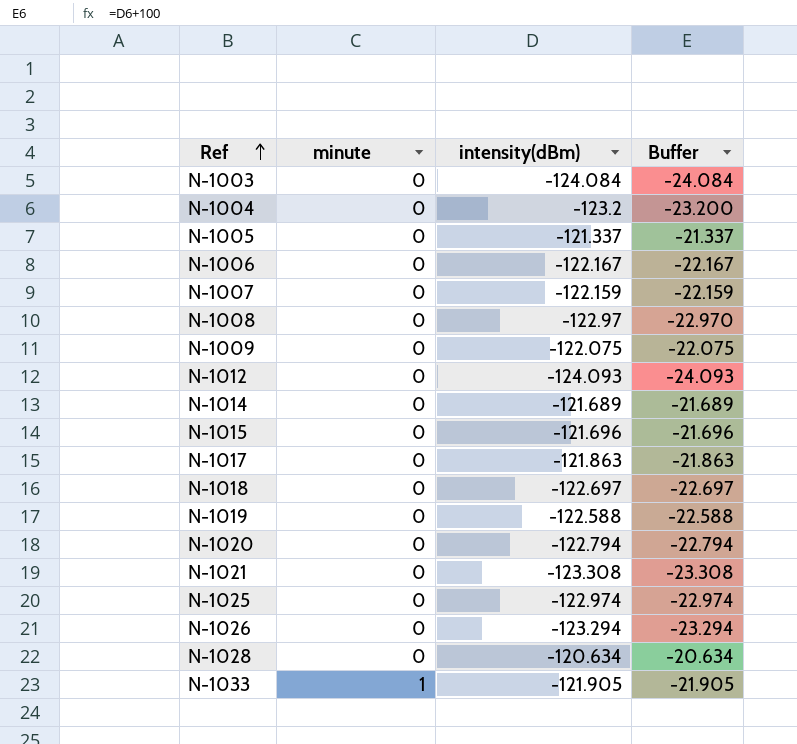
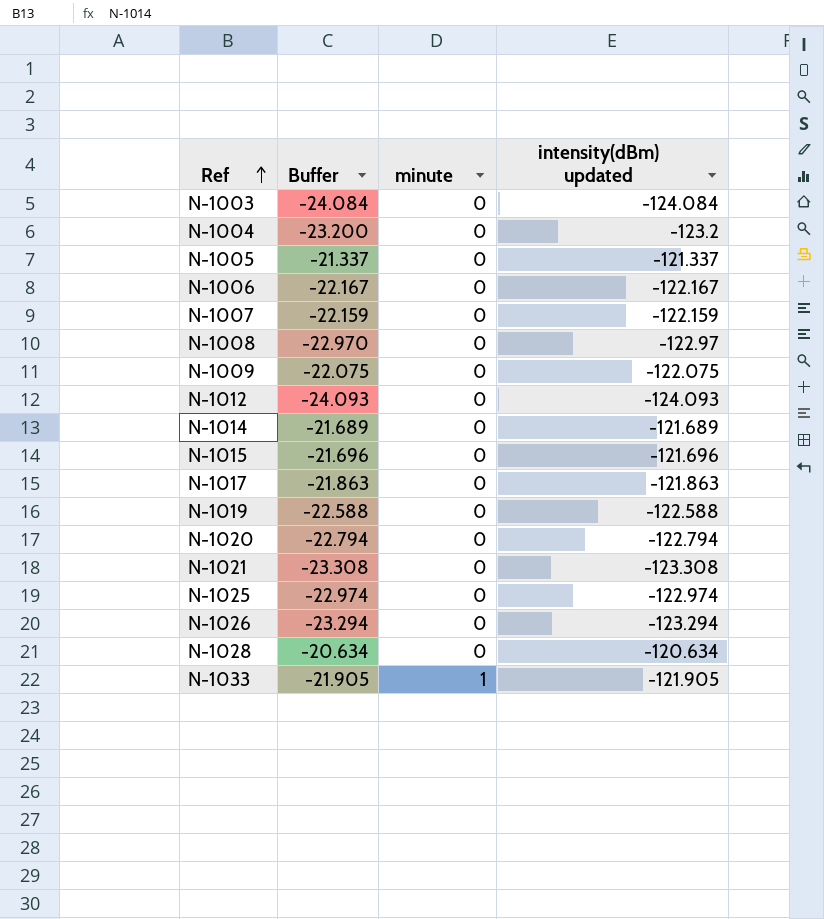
column Buffer | position: 4 -> 2
column name: intensity(dBm) -> intensity(dBm) updated
row N-1018: 0 | -122.697 | -22.697 -> none

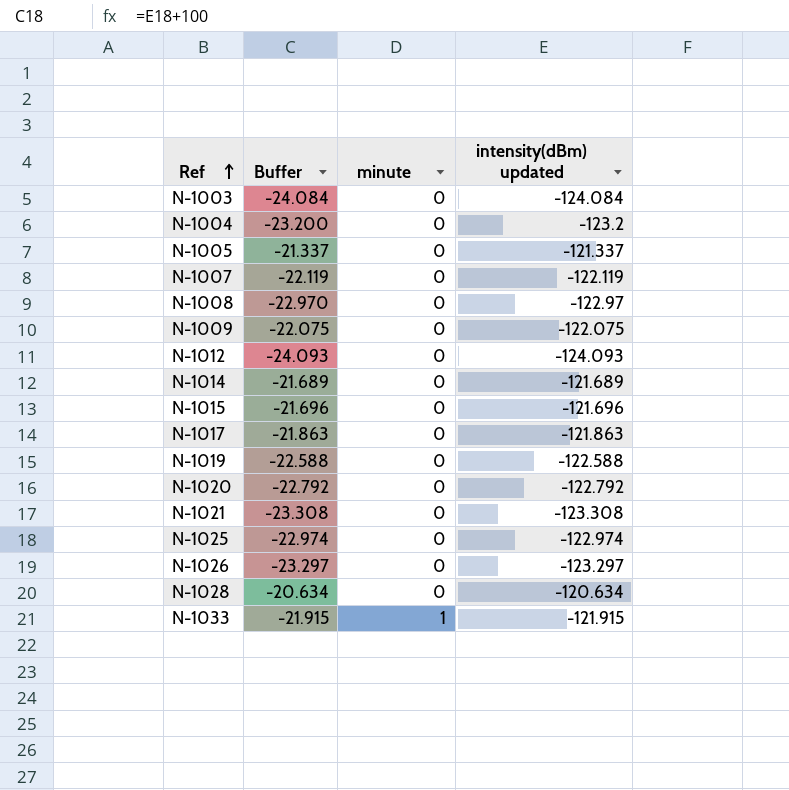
row N-1006: -22.167 | 0 | -122.167 -> none
N-1007 | Buffer: -22.159 -> -22.119
N-1007 | intensity(dBm) updated: -122.159 -> -122.119
N-1020 | Buffer: -22.794 -> -22.792
N-1020 | intensity(dBm) updated: -122.794 -> -122.792
N-1026 | Buffer: -23.294 -> -23.297
N-1026 | intensity(dBm) updated: -123.294 -> -123.297
N-1033 | Buffer: -21.905 -> -21.915
N-1033 | intensity(dBm) updated: -121.905 -> -121.915

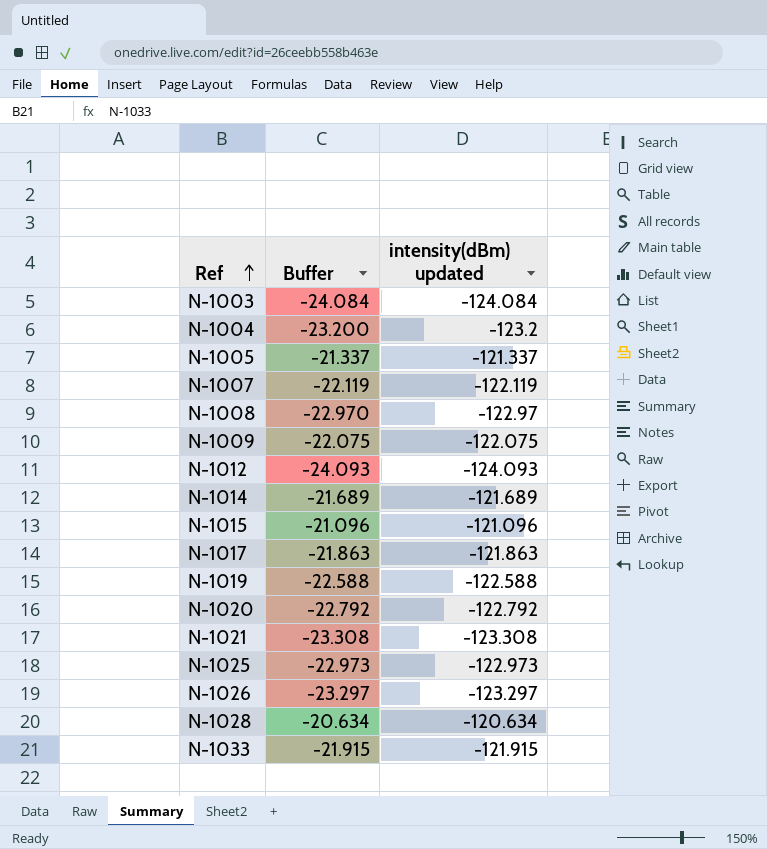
column minute | position: 3 -> none
N-1015 | Buffer: -21.696 -> -21.096
N-1015 | intensity(dBm) updated: -121.696 -> -121.096
N-1025 | Buffer: -22.974 -> -22.973
N-1025 | intensity(dBm) updated: -122.974 -> -122.973

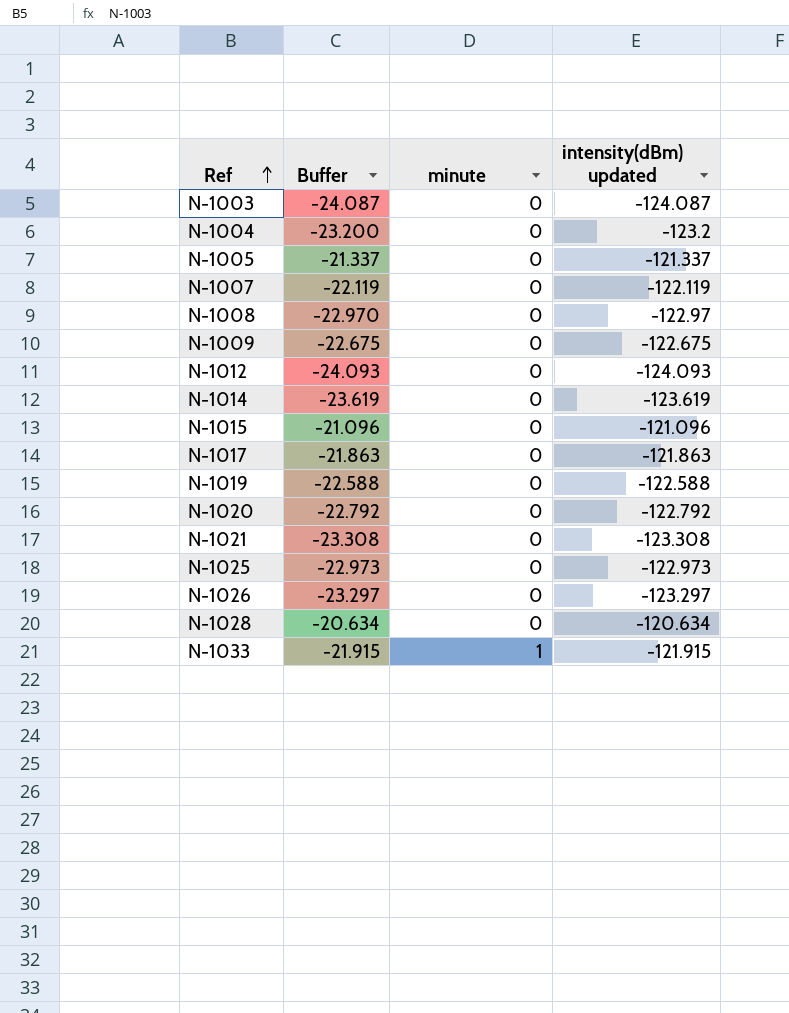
column minute | position: none -> 3
N-1003 | Buffer: -24.084 -> -24.087
N-1003 | intensity(dBm) updated: -124.084 -> -124.087
N-1009 | Buffer: -22.075 -> -22.675
N-1009 | intensity(dBm) updated: -122.075 -> -122.675
N-1014 | Buffer: -21.689 -> -23.619
N-1014 | intensity(dBm) updated: -121.689 -> -123.619

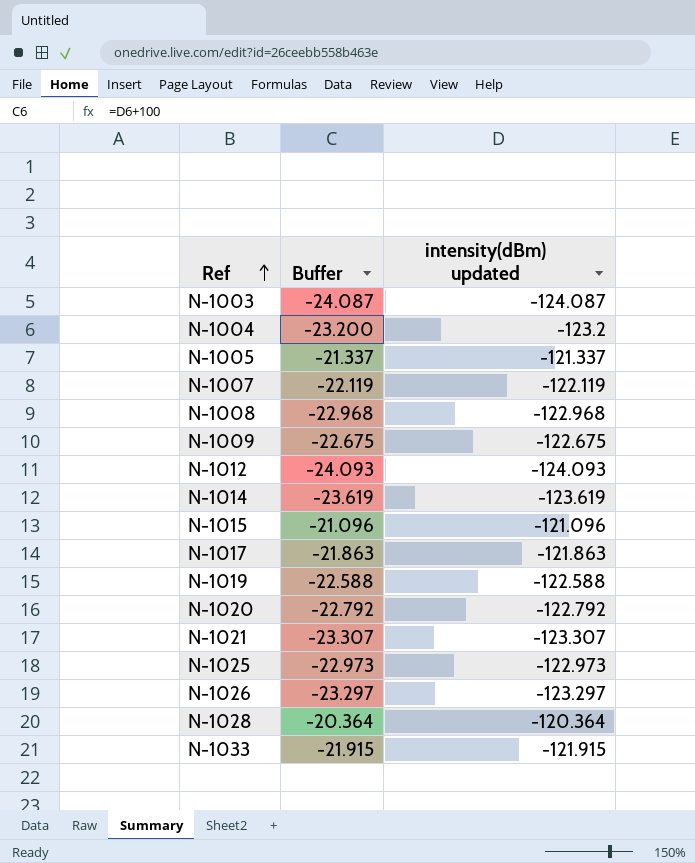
column minute | position: 3 -> none
N-1008 | Buffer: -22.970 -> -22.968
N-1008 | intensity(dBm) updated: -122.97 -> -122.968
N-1021 | Buffer: -23.308 -> -23.307
N-1021 | intensity(dBm) updated: -123.308 -> -123.307
N-1028 | Buffer: -20.634 -> -20.364
N-1028 | intensity(dBm) updated: -120.634 -> -120.364

